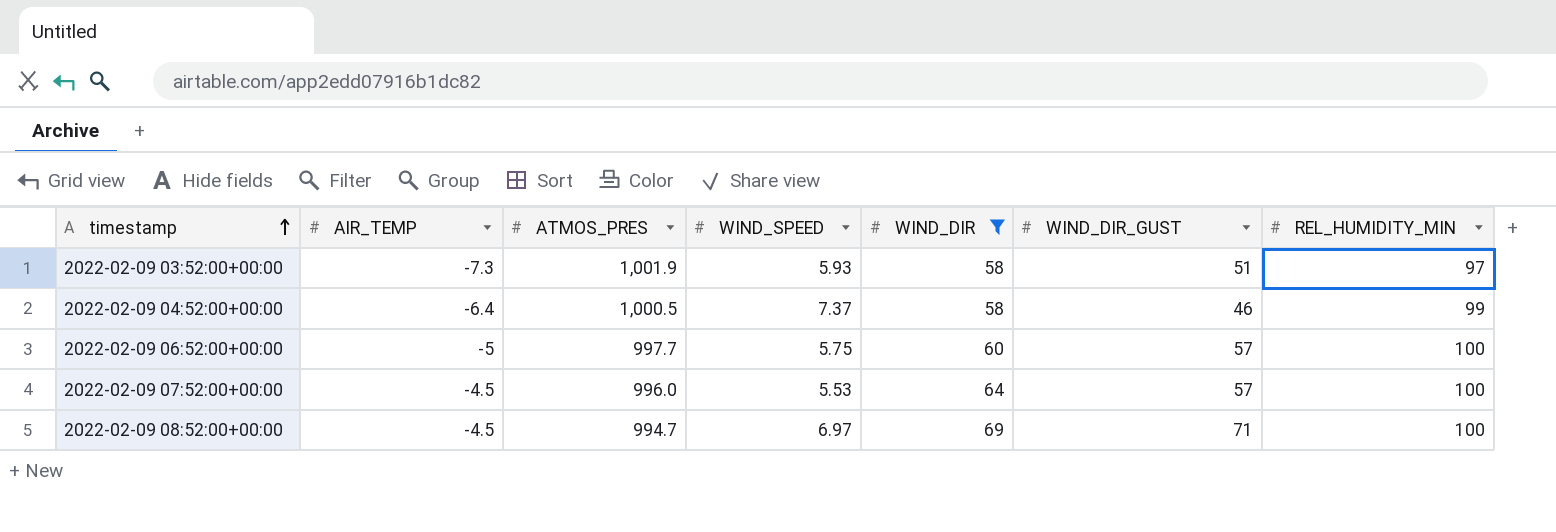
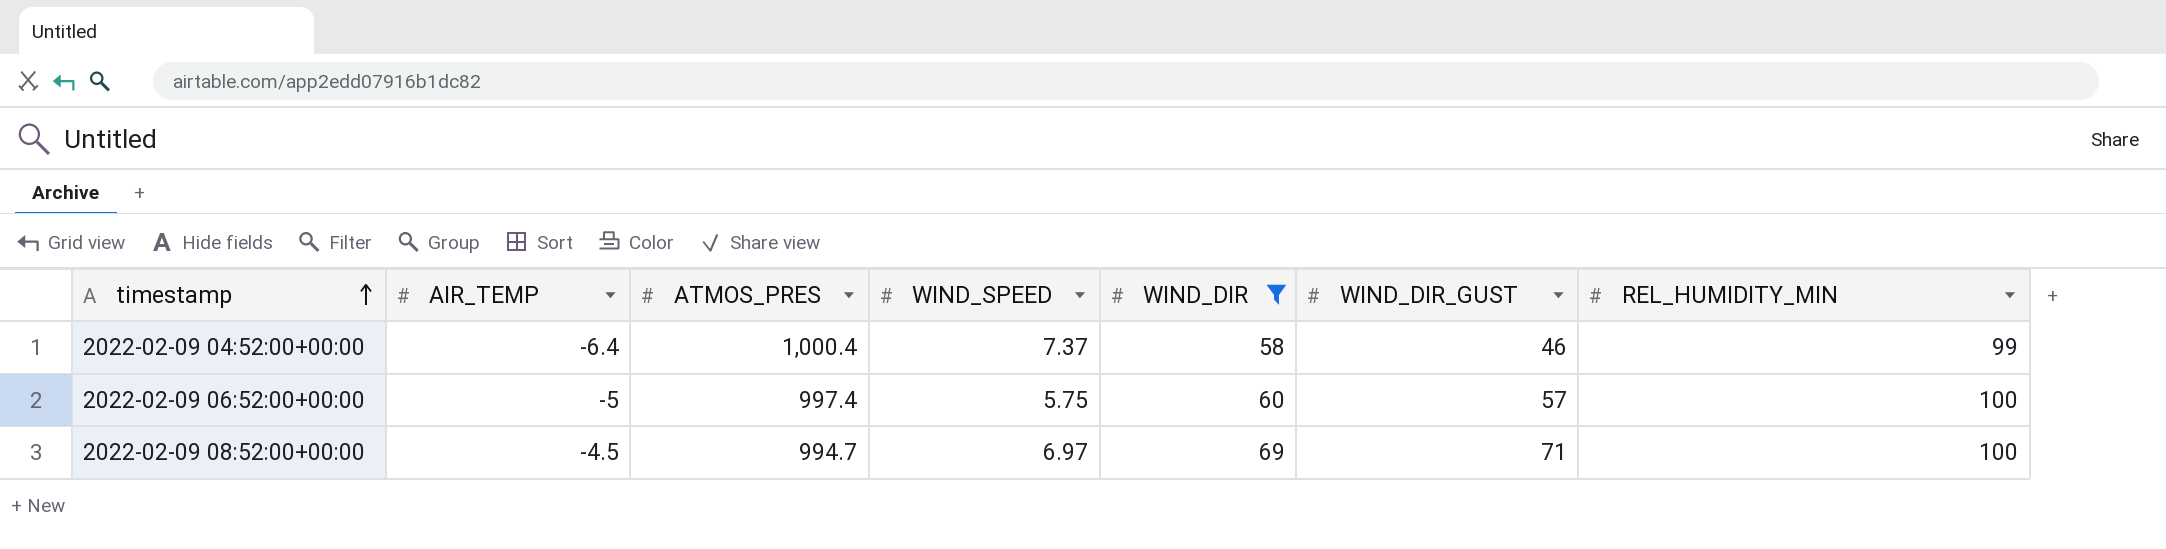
row 2022-02-09 03:52:00+00:00: -7.3 | 1,001.9 | 5.93 | 58 | 51 | 97 -> none
row 2022-02-09 07:52:00+00:00: -4.5 | 996.0 | 5.53 | 64 | 57 | 100 -> none
2022-02-09 04:52:00+00:00 | ATMOS_PRES: 1,000.5 -> 1,000.4
2022-02-09 06:52:00+00:00 | ATMOS_PRES: 997.7 -> 997.4

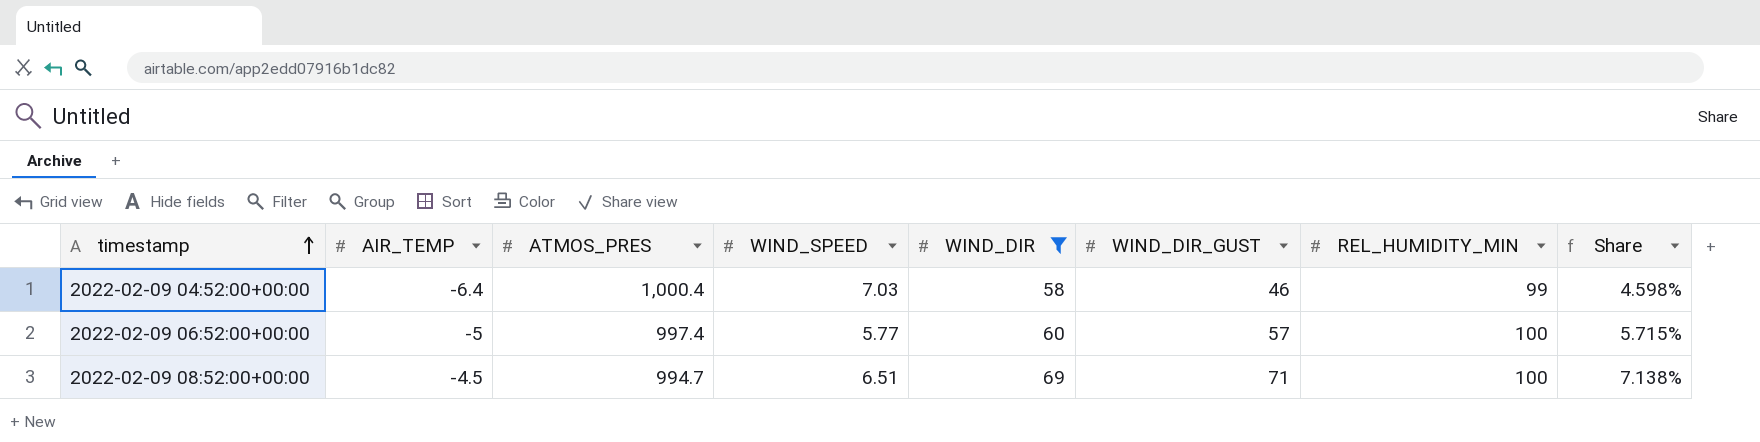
column Share | formula: none -> [WIND_DIR_GUST] / [ATMOS_PRES]
2022-02-09 04:52:00+00:00 | WIND_SPEED: 7.37 -> 7.03
2022-02-09 06:52:00+00:00 | WIND_SPEED: 5.75 -> 5.77
2022-02-09 08:52:00+00:00 | WIND_SPEED: 6.97 -> 6.51

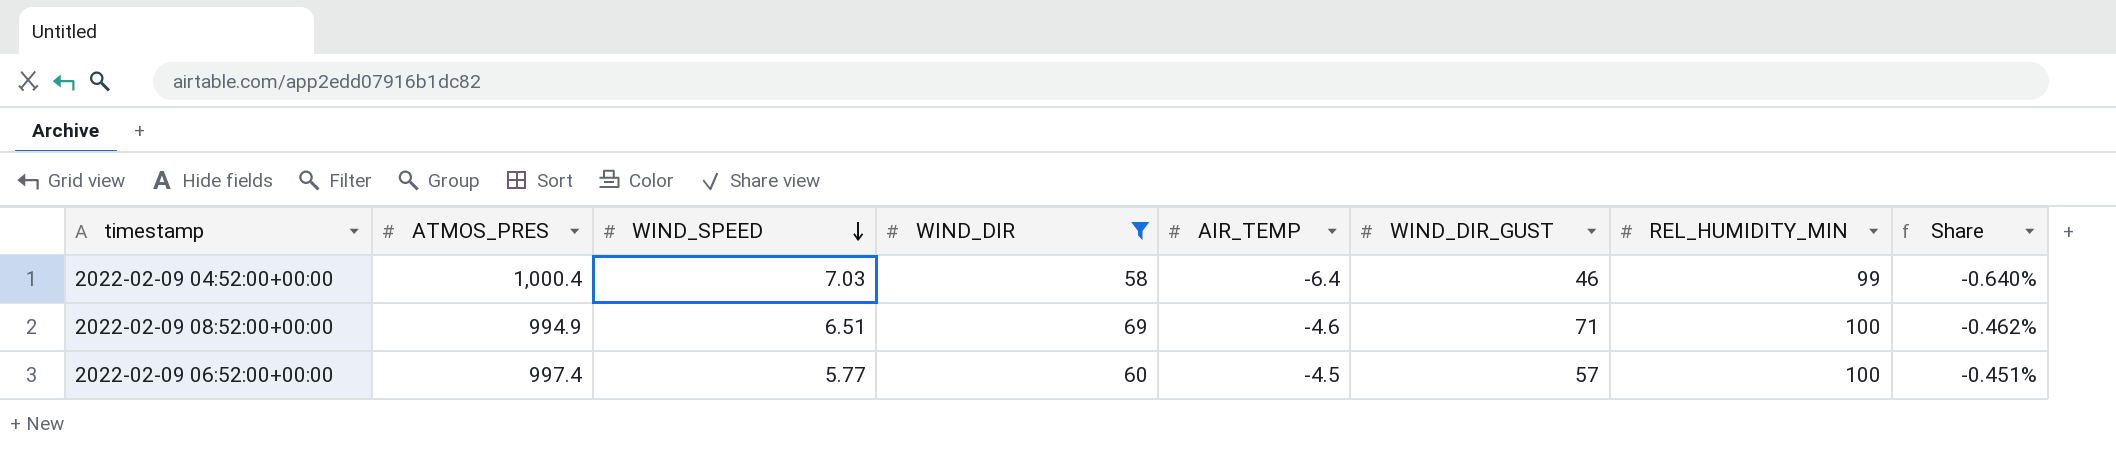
row order: timestamp ascending -> WIND_SPEED descending
column AIR_TEMP | position: 2 -> 5
column Share | formula: [WIND_DIR_GUST] / [ATMOS_PRES] -> [AIR_TEMP] / [ATMOS_PRES]
2022-02-09 08:52:00+00:00 | ATMOS_PRES: 994.7 -> 994.9
2022-02-09 08:52:00+00:00 | AIR_TEMP: -4.5 -> -4.6
2022-02-09 06:52:00+00:00 | AIR_TEMP: -5 -> -4.5

